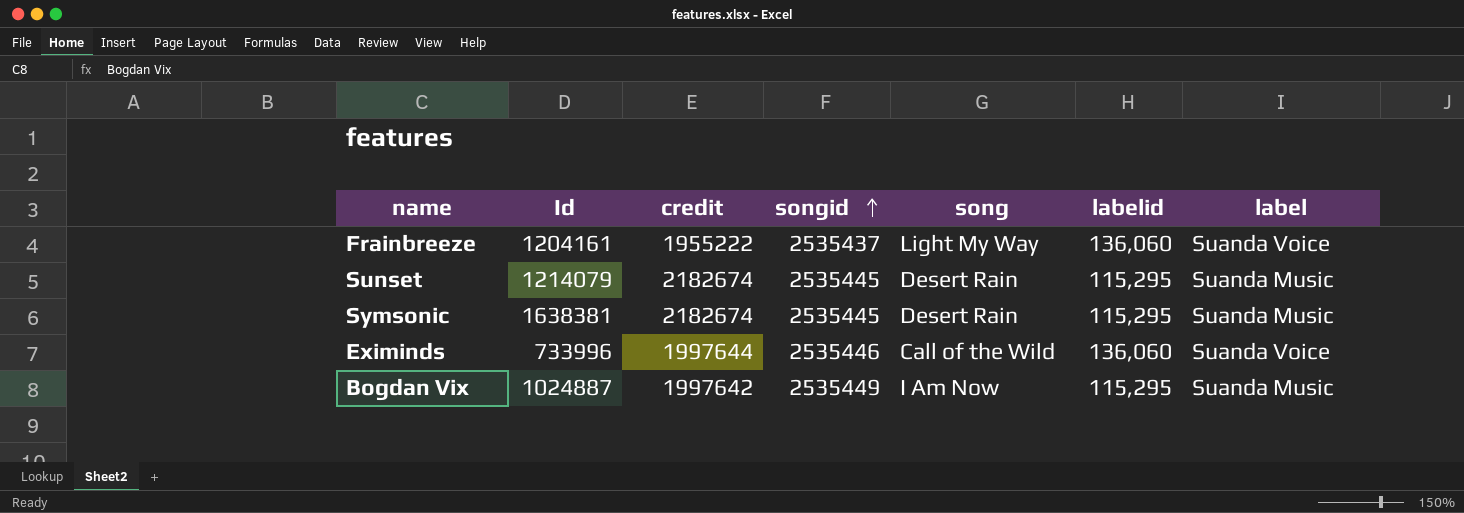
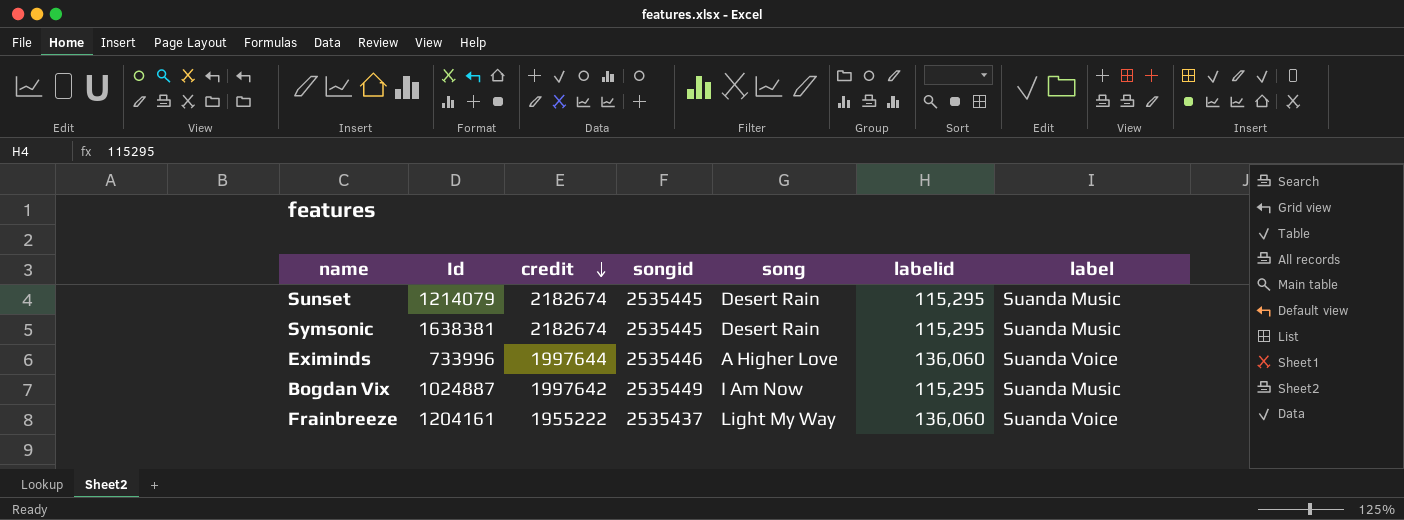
row order: songid ascending -> credit descending
Eximinds | song: Call of the Wild -> A Higher Love

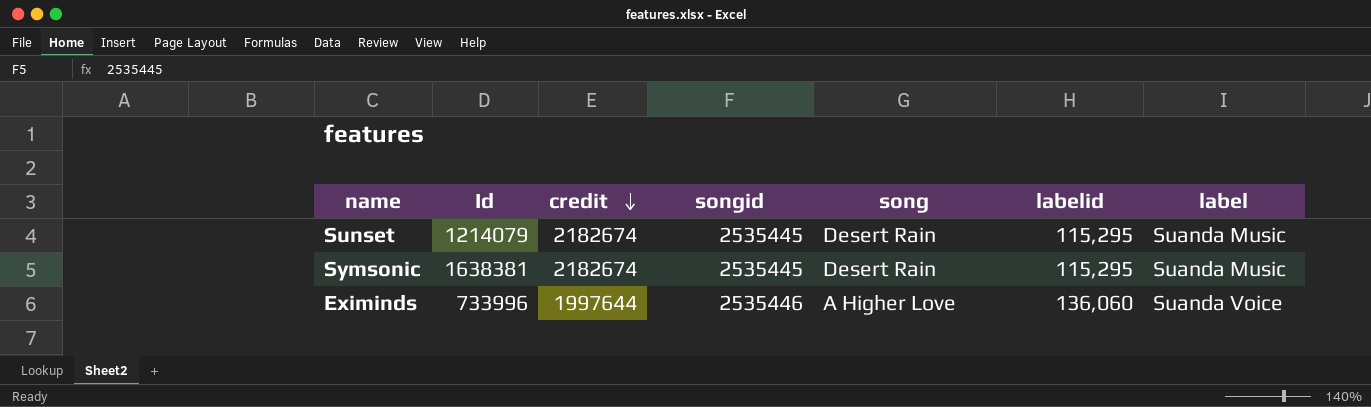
row Bogdan Vix: 1024887 | 1997642 | 2535449 | I Am Now | 115,295 | Suanda Music -> none
row Frainbreeze: 1204161 | 1955222 | 2535437 | Light My Way | 136,060 | Suanda Voice -> none

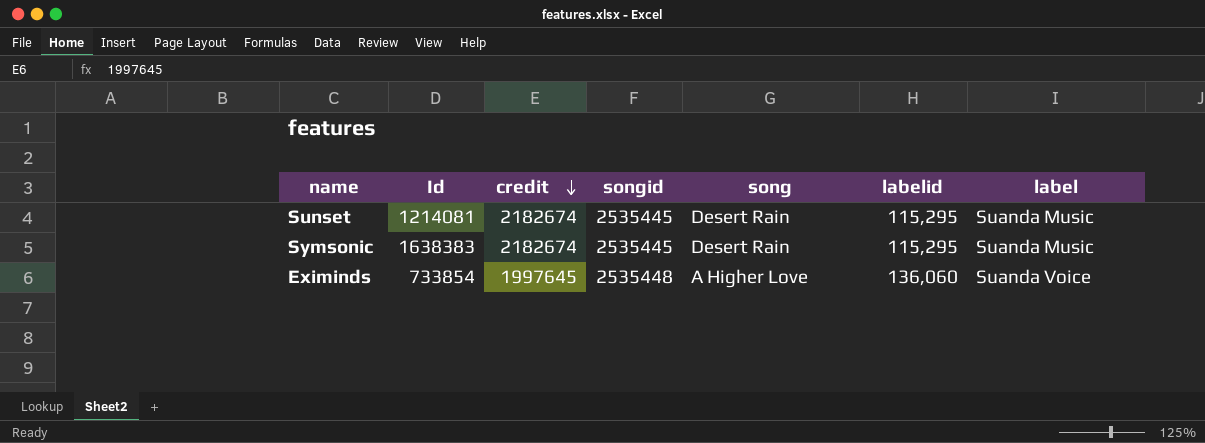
Sunset | Id: 1214079 -> 1214081
Symsonic | Id: 1638381 -> 1638383
Eximinds | Id: 733996 -> 733854
Eximinds | credit: 1997644 -> 1997645
Eximinds | songid: 2535446 -> 2535448

